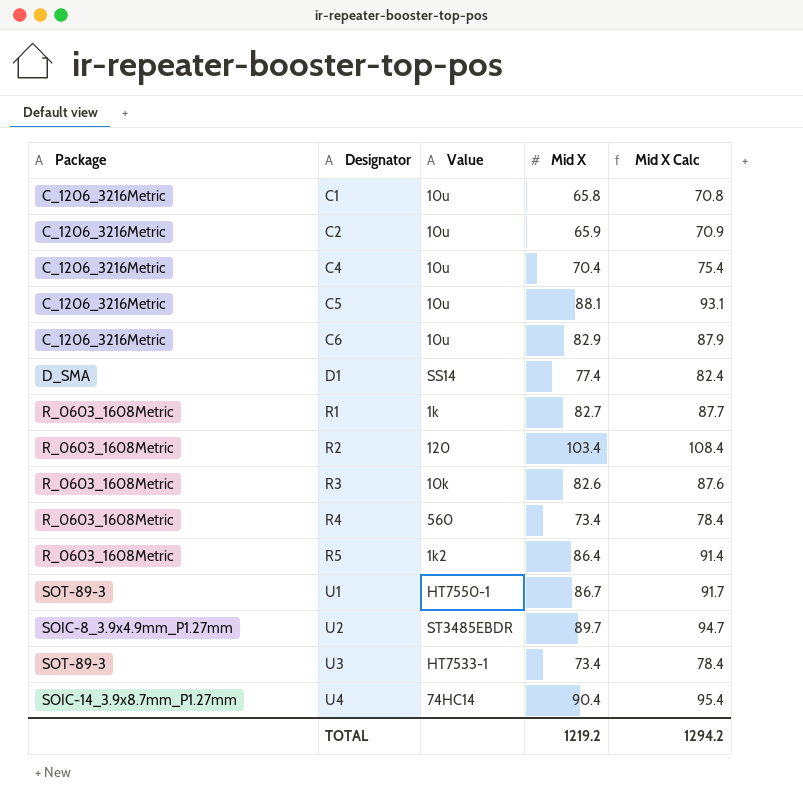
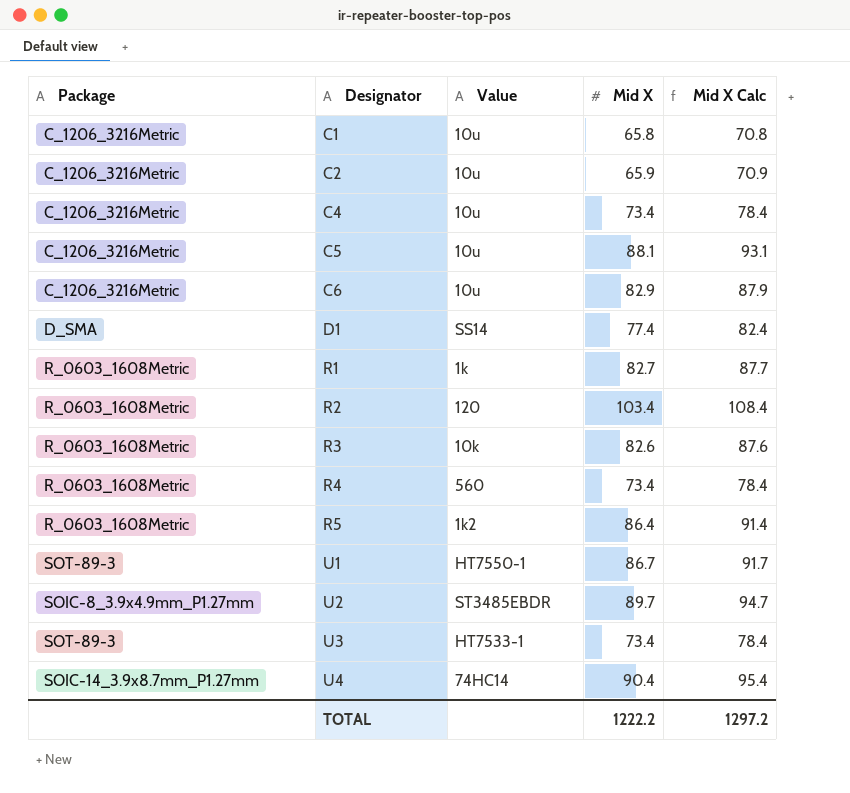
C4 | Mid X: 70.4 -> 73.4
C4 | Mid X Calc: 75.4 -> 78.4
TOTAL | Mid X: 1219.2 -> 1222.2
TOTAL | Mid X Calc: 1294.2 -> 1297.2

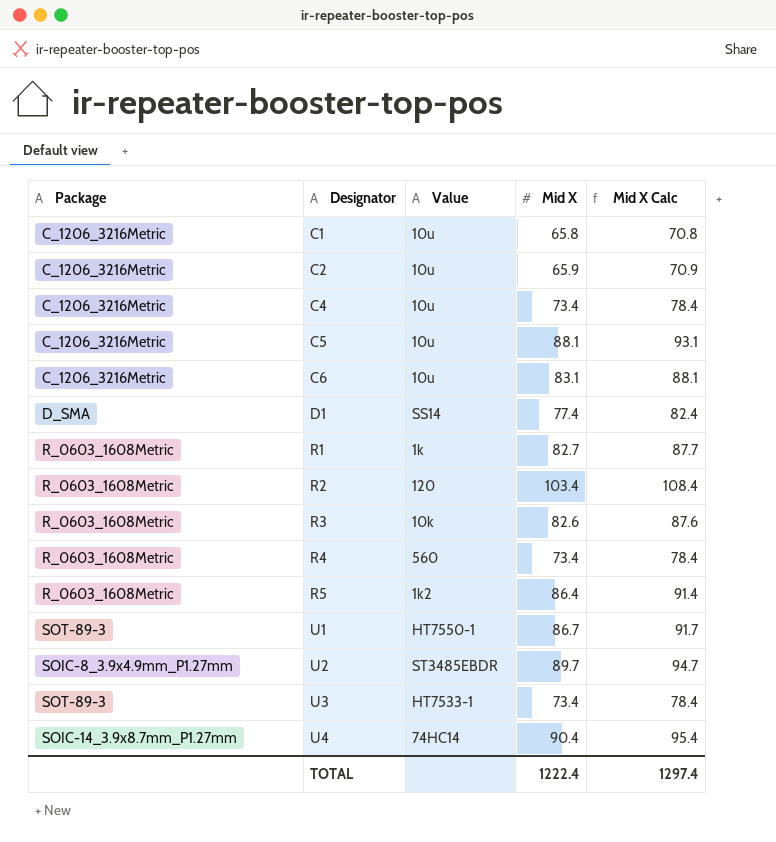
C6 | Mid X: 82.9 -> 83.1
C6 | Mid X Calc: 87.9 -> 88.1
TOTAL | Mid X: 1222.2 -> 1222.4
TOTAL | Mid X Calc: 1297.2 -> 1297.4

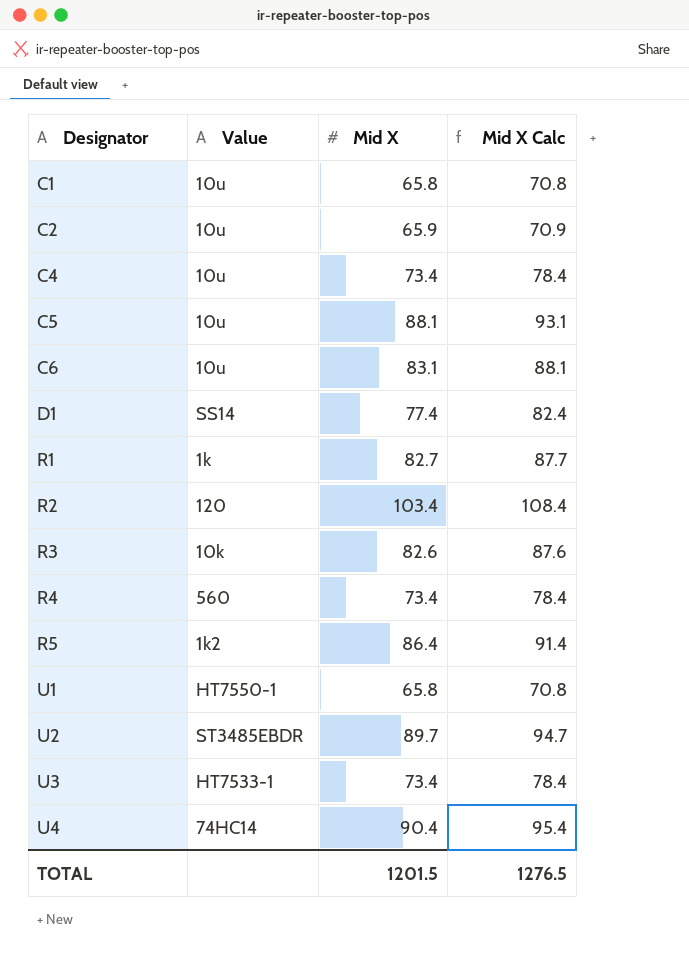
column Package | position: 1 -> none
U1 | Mid X: 86.7 -> 65.8
U1 | Mid X Calc: 91.7 -> 70.8
TOTAL | Mid X: 1222.4 -> 1201.5
TOTAL | Mid X Calc: 1297.4 -> 1276.5

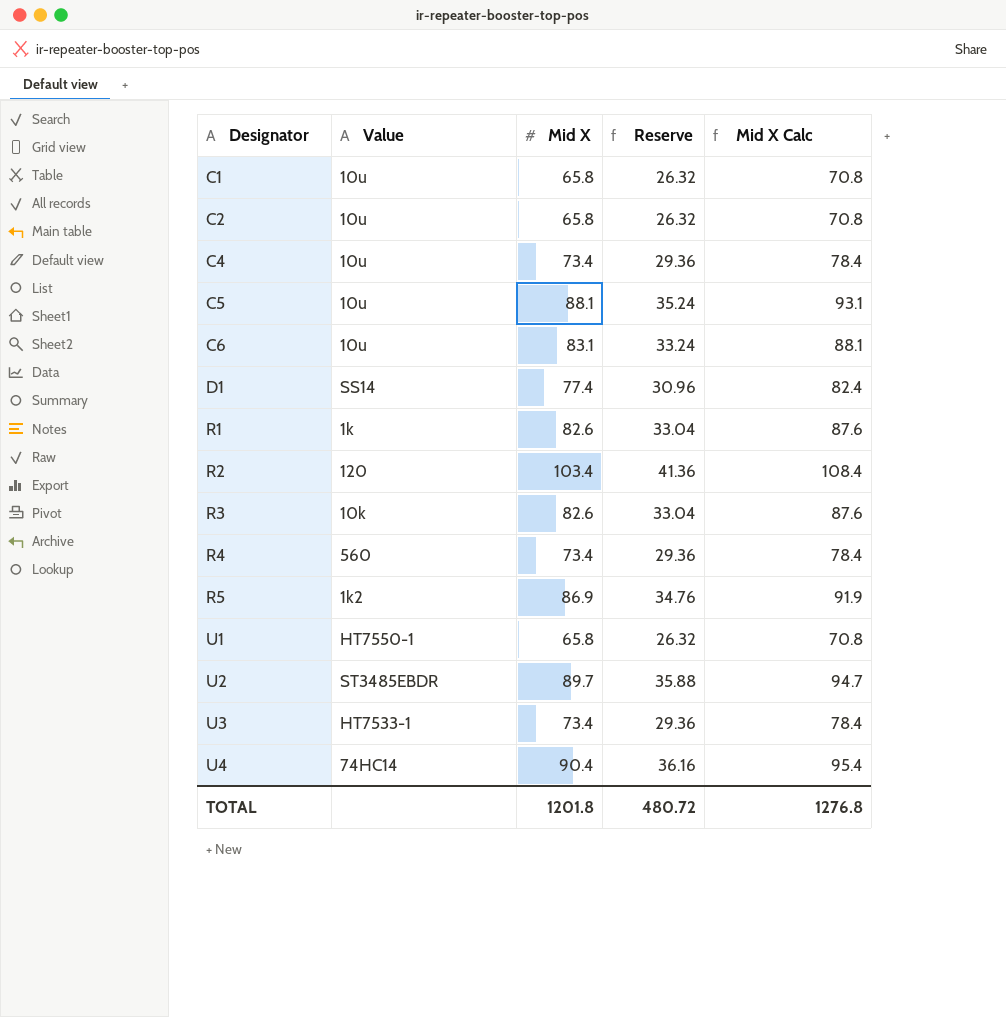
column Reserve | formula: none -> [Mid X] * 0.4
C2 | Mid X: 65.9 -> 65.8
C2 | Mid X Calc: 70.9 -> 70.8
R1 | Mid X: 82.7 -> 82.6
R1 | Mid X Calc: 87.7 -> 87.6
R5 | Mid X: 86.4 -> 86.9
R5 | Mid X Calc: 91.4 -> 91.9
TOTAL | Mid X: 1201.5 -> 1201.8
TOTAL | Mid X Calc: 1276.5 -> 1276.8

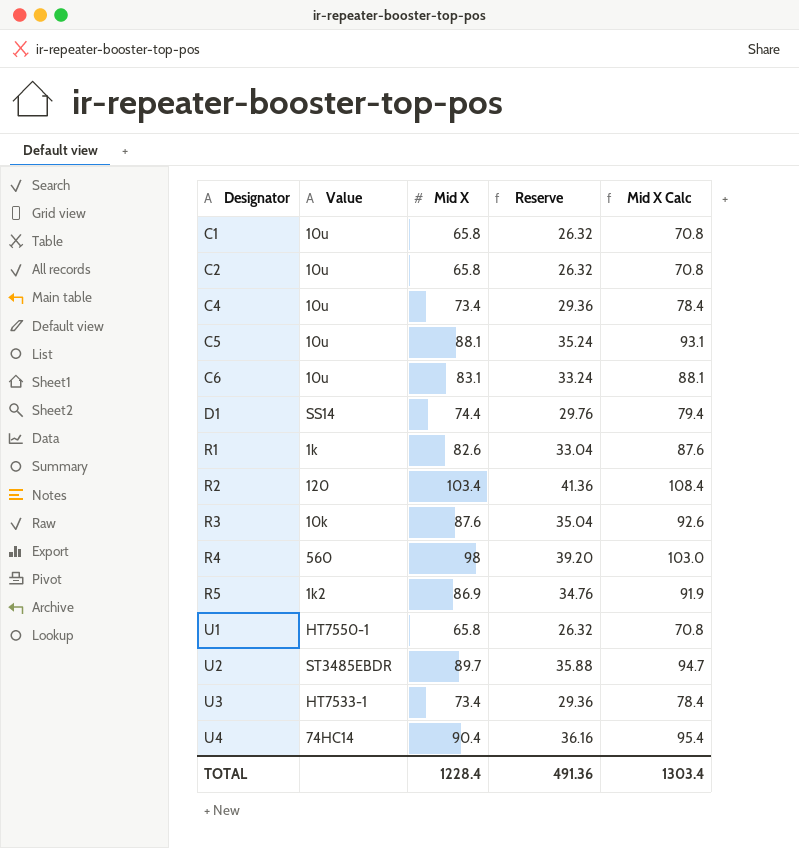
D1 | Mid X: 77.4 -> 74.4
D1 | Reserve: 30.96 -> 29.76
D1 | Mid X Calc: 82.4 -> 79.4
R3 | Mid X: 82.6 -> 87.6
R3 | Reserve: 33.04 -> 35.04
R3 | Mid X Calc: 87.6 -> 92.6
R4 | Mid X: 73.4 -> 98
R4 | Reserve: 29.36 -> 39.20
R4 | Mid X Calc: 78.4 -> 103.0
TOTAL | Mid X: 1201.8 -> 1228.4
TOTAL | Reserve: 480.72 -> 491.36
TOTAL | Mid X Calc: 1276.8 -> 1303.4

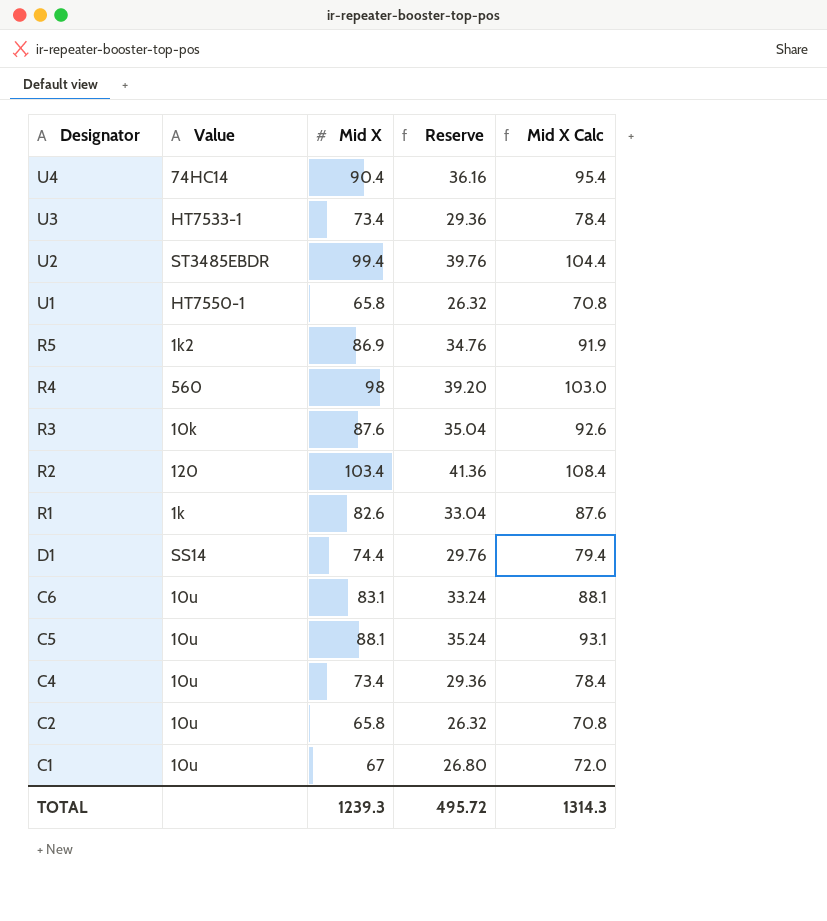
row order: Designator ascending -> Designator descending
U2 | Mid X: 89.7 -> 99.4
U2 | Reserve: 35.88 -> 39.76
U2 | Mid X Calc: 94.7 -> 104.4
C1 | Mid X: 65.8 -> 67
C1 | Reserve: 26.32 -> 26.80
C1 | Mid X Calc: 70.8 -> 72.0
TOTAL | Mid X: 1228.4 -> 1239.3
TOTAL | Reserve: 491.36 -> 495.72
TOTAL | Mid X Calc: 1303.4 -> 1314.3

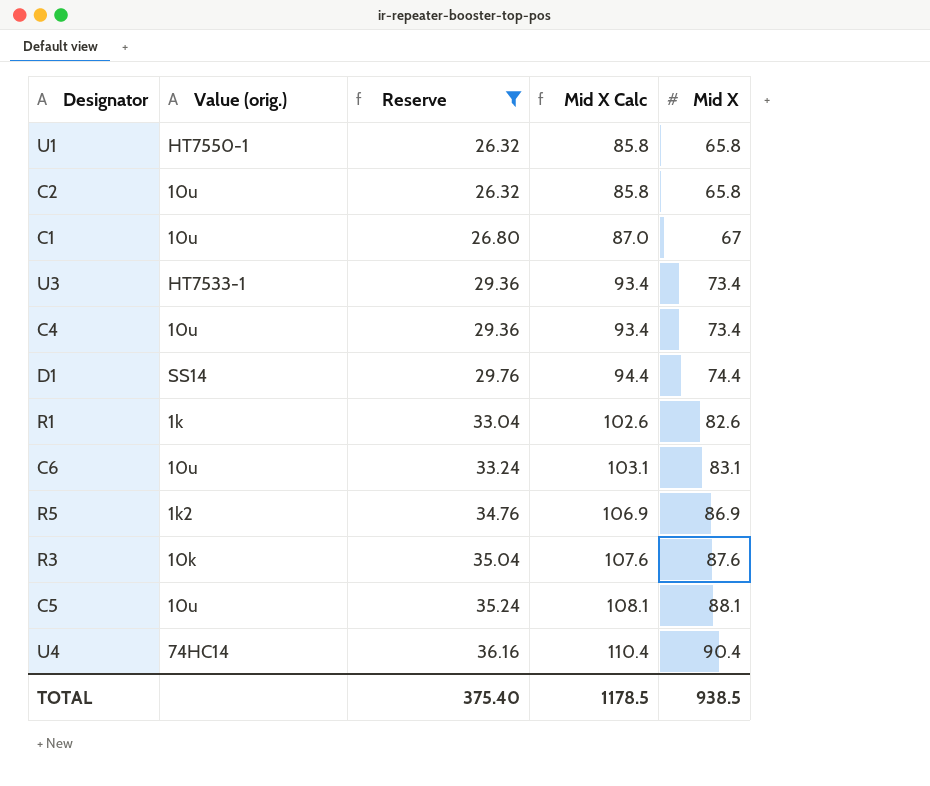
filter: none -> Reserve <= 36.16
row order: Designator descending -> Reserve ascending
column name: Value -> Value (orig.)
column Mid X Calc | formula: [Mid X] + 5 -> [Mid X] + 20
column Mid X | position: 3 -> 5
TOTAL | Reserve: 495.72 -> 375.40
TOTAL | Mid X Calc: 1314.3 -> 1178.5
TOTAL | Mid X: 1239.3 -> 938.5

